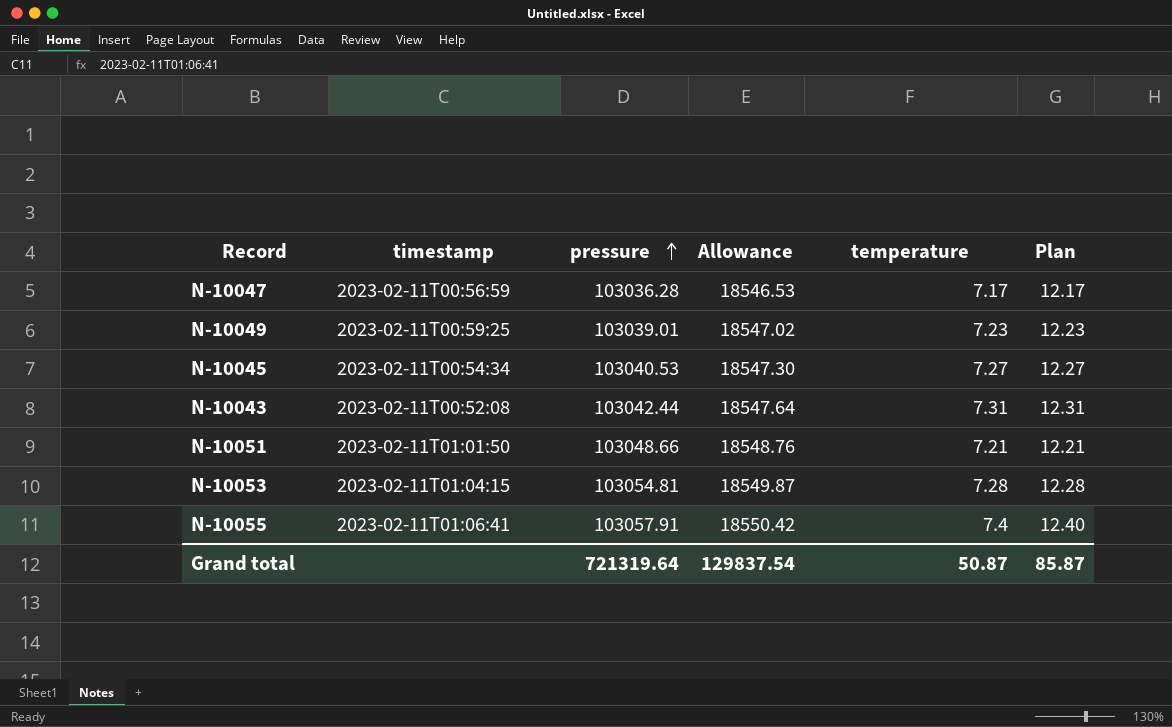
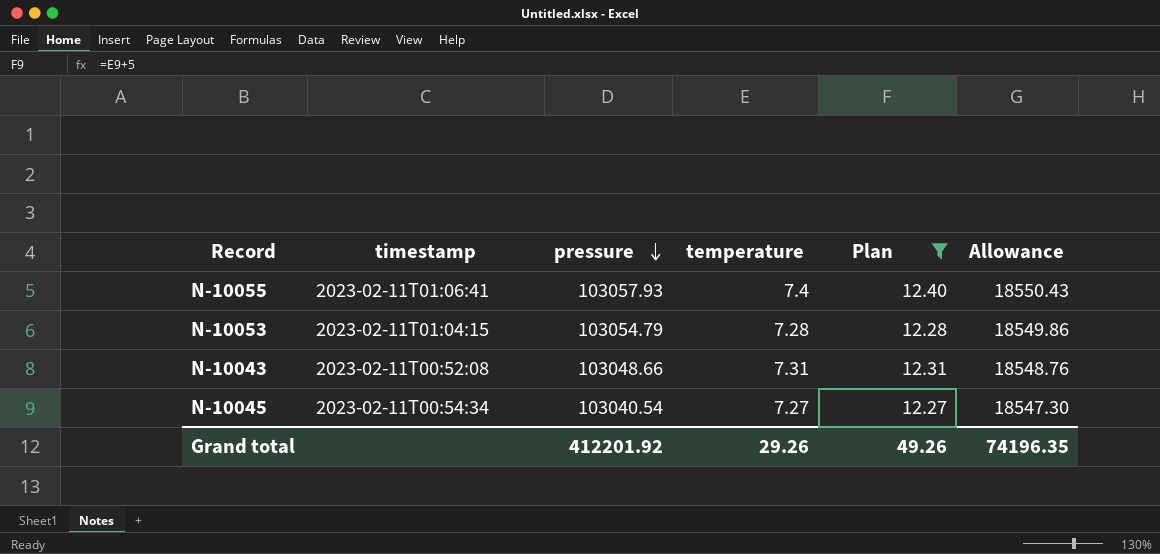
filter: none -> Plan >= 12.27
row order: pressure ascending -> pressure descending
column Allowance | position: 4 -> 6
N-10055 | pressure: 103057.91 -> 103057.93
N-10055 | Allowance: 18550.42 -> 18550.43
N-10053 | pressure: 103054.81 -> 103054.79
N-10053 | Allowance: 18549.87 -> 18549.86
N-10043 | pressure: 103042.44 -> 103048.66
N-10043 | Allowance: 18547.64 -> 18548.76
N-10045 | pressure: 103040.53 -> 103040.54
Grand total | pressure: 721319.64 -> 412201.92
Grand total | temperature: 50.87 -> 29.26
Grand total | Plan: 85.87 -> 49.26
Grand total | Allowance: 129837.54 -> 74196.35

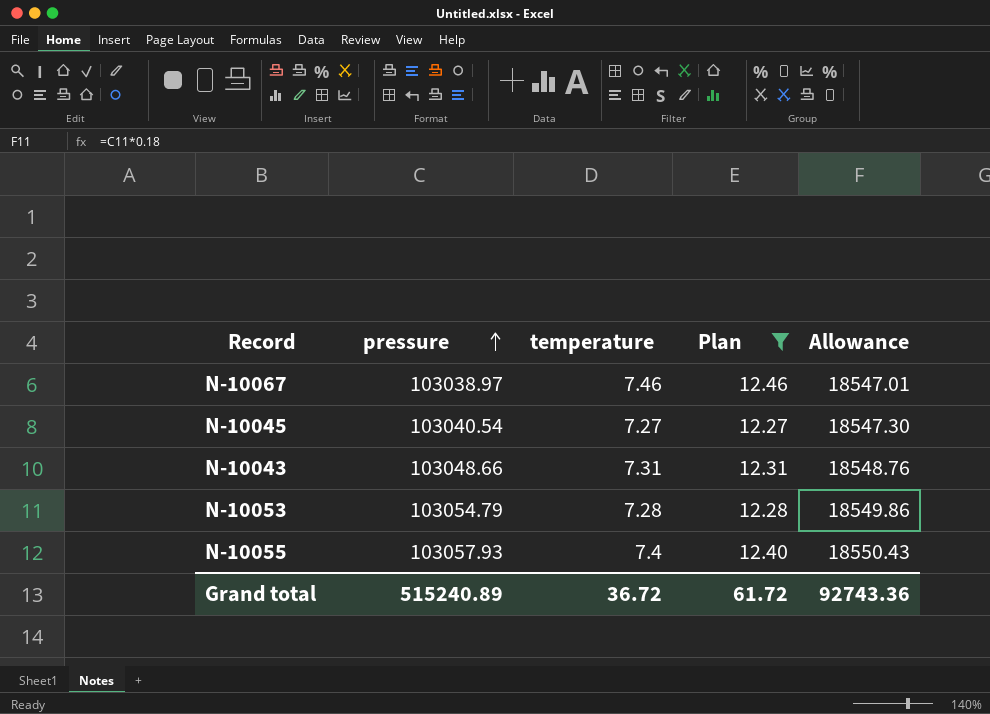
row order: pressure descending -> pressure ascending
column timestamp | position: 2 -> none
row N-10067: none -> 103038.97 | 7.46 | 12.46 | 18547.01
Grand total | pressure: 412201.92 -> 515240.89
Grand total | temperature: 29.26 -> 36.72
Grand total | Plan: 49.26 -> 61.72
Grand total | Allowance: 74196.35 -> 92743.36

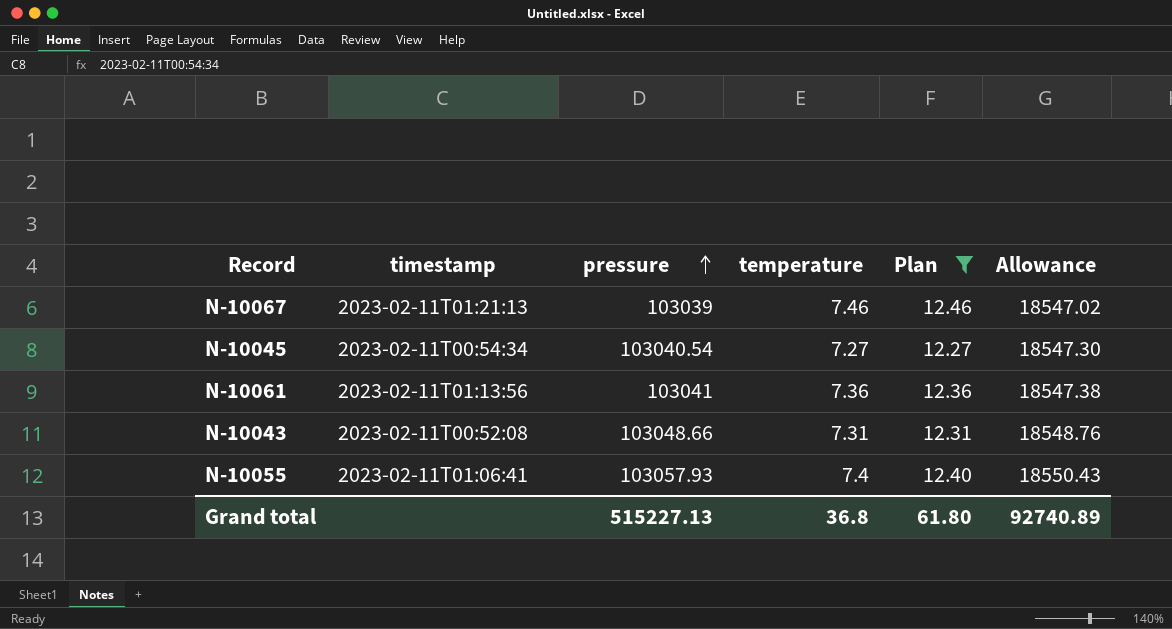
column timestamp | position: none -> 2
row N-10053: 103054.79 | 7.28 | 12.28 | 18549.86 -> none
N-10067 | pressure: 103038.97 -> 103039
N-10067 | Allowance: 18547.01 -> 18547.02
row N-10061: none -> 2023-02-11T01:13:56 | 103041 | 7.36 | 12.36 | 18547.38
Grand total | pressure: 515240.89 -> 515227.13
Grand total | temperature: 36.72 -> 36.8
Grand total | Plan: 61.72 -> 61.80
Grand total | Allowance: 92743.36 -> 92740.89

